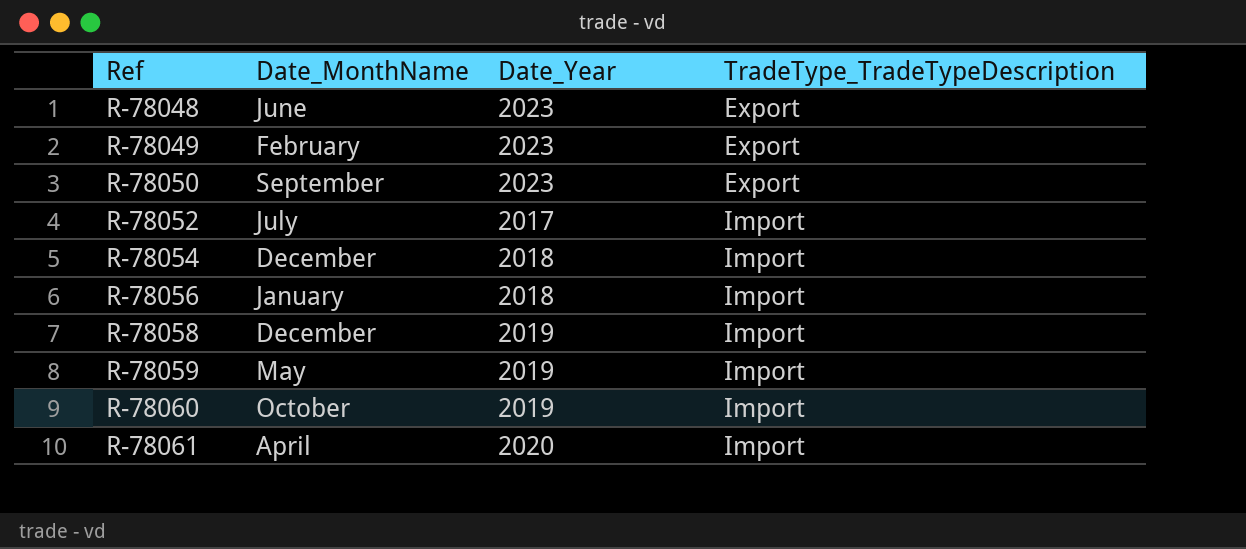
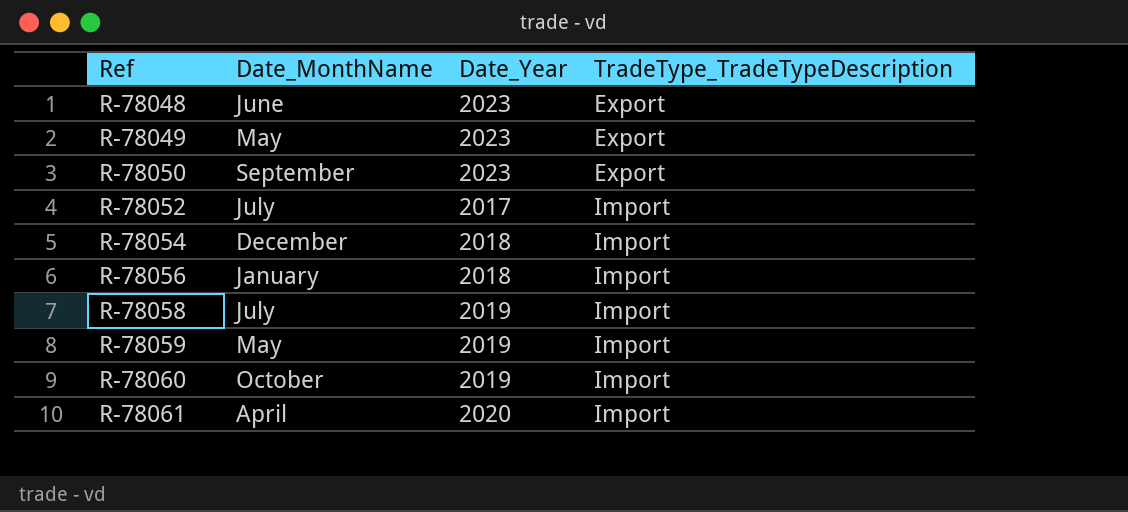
R-78049 | Date_MonthName: February -> May
R-78058 | Date_MonthName: December -> July

